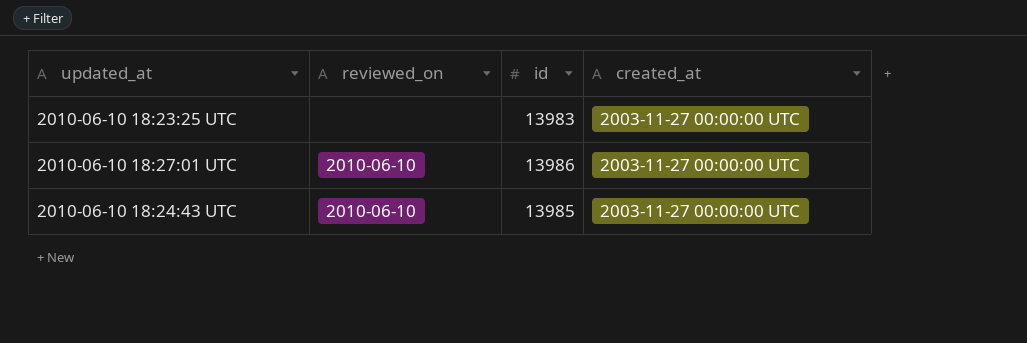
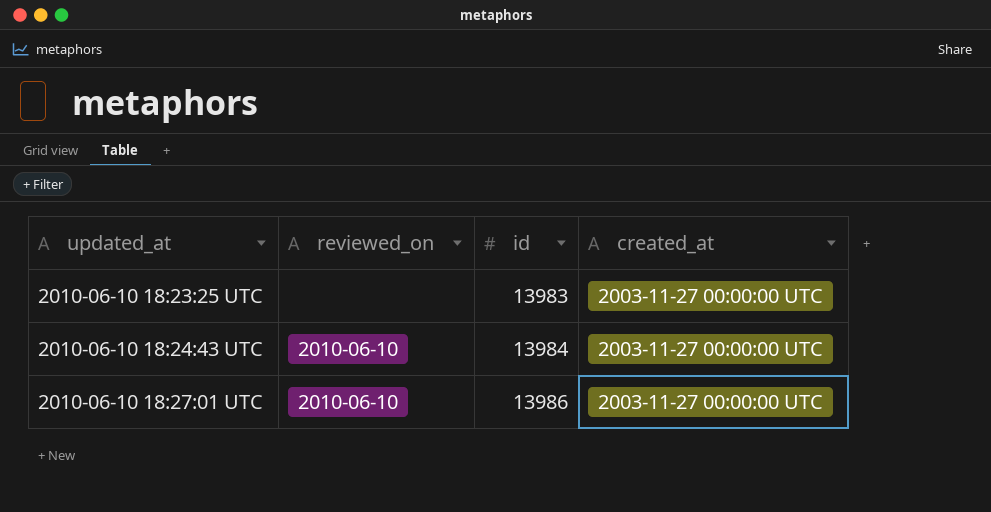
row order: none -> updated_at ascending
2010-06-10 18:24:43 UTC | id: 13985 -> 13984

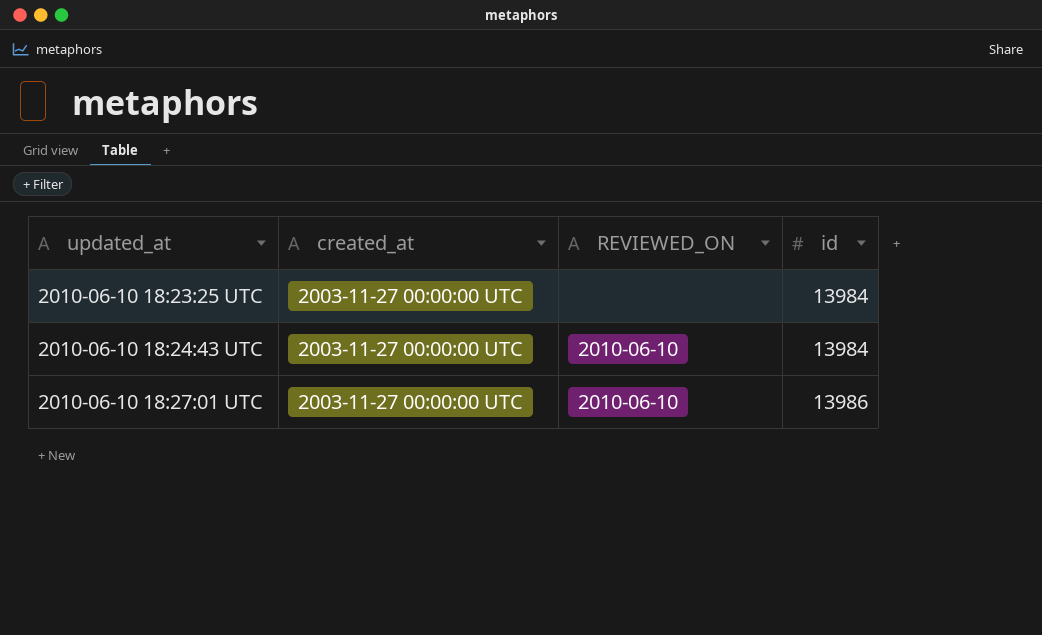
column created_at | position: 4 -> 2
column name: reviewed_on -> REVIEWED_ON
2010-06-10 18:23:25 UTC | id: 13983 -> 13984

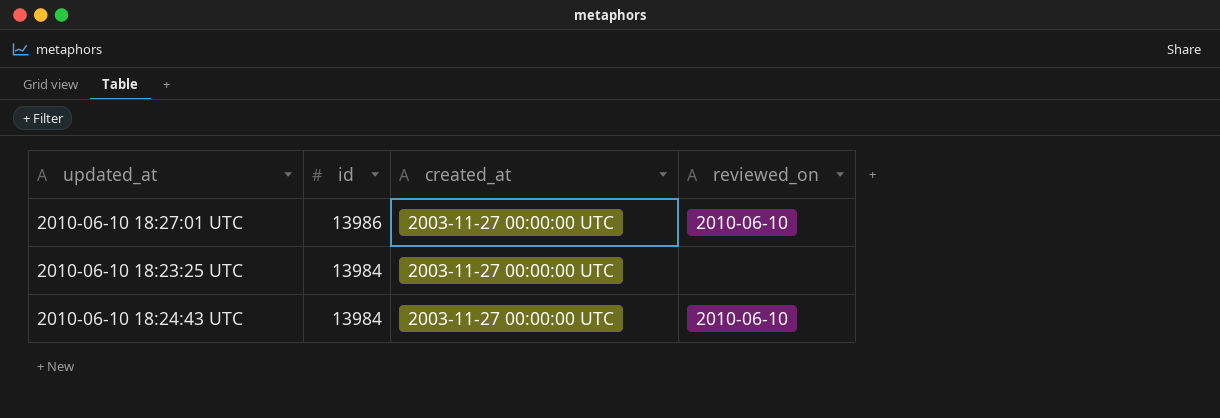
row order: updated_at ascending -> id descending
column id | position: 4 -> 2
column name: REVIEWED_ON -> reviewed_on

